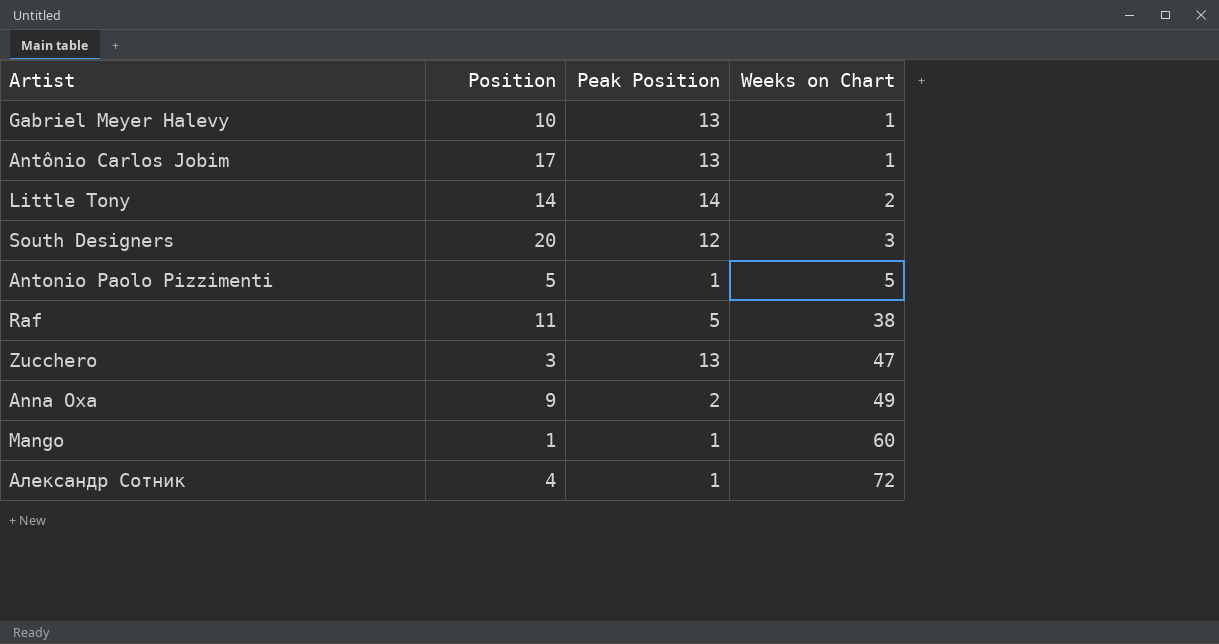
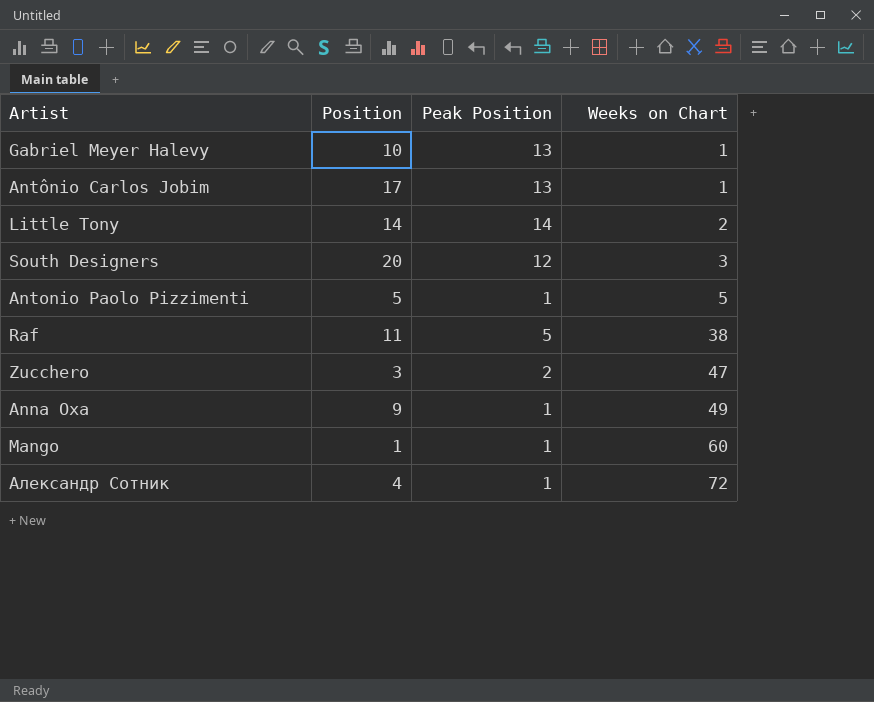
Zucchero | Peak Position: 13 -> 2
Anna Oxa | Peak Position: 2 -> 1

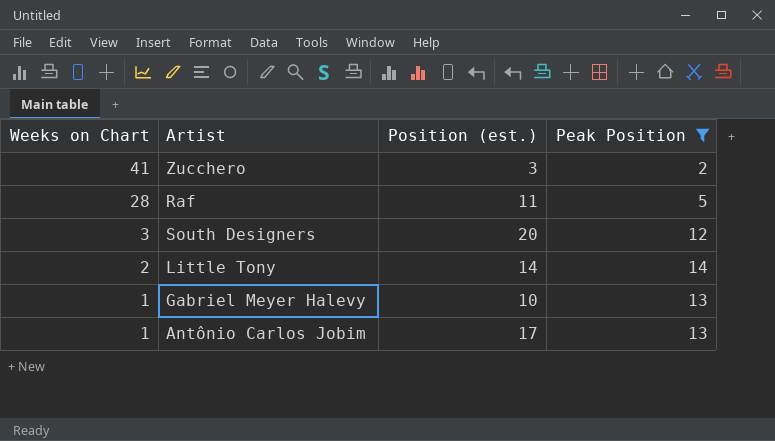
filter: none -> Peak Position != 1
row order: Weeks on Chart ascending -> Weeks on Chart descending
column Weeks on Chart | position: 4 -> 1
column name: Position -> Position (est.)
Zucchero | Weeks on Chart: 47 -> 41
Raf | Weeks on Chart: 38 -> 28

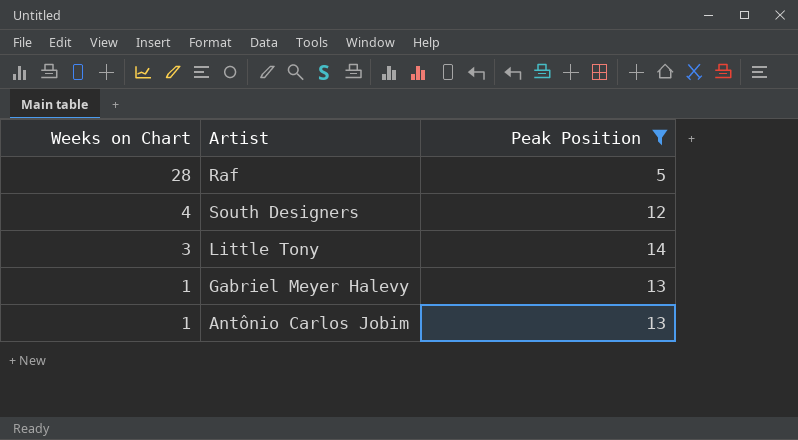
column Position (est.) | position: 3 -> none
row Zucchero: 41 | 3 | 2 -> none
South Designers | Weeks on Chart: 3 -> 4
Little Tony | Weeks on Chart: 2 -> 3

